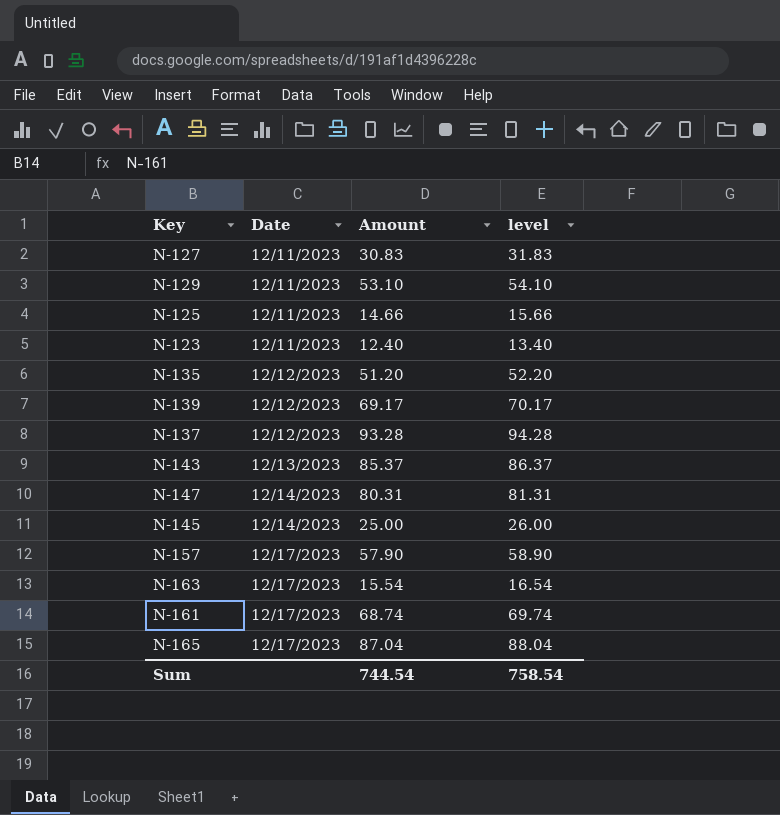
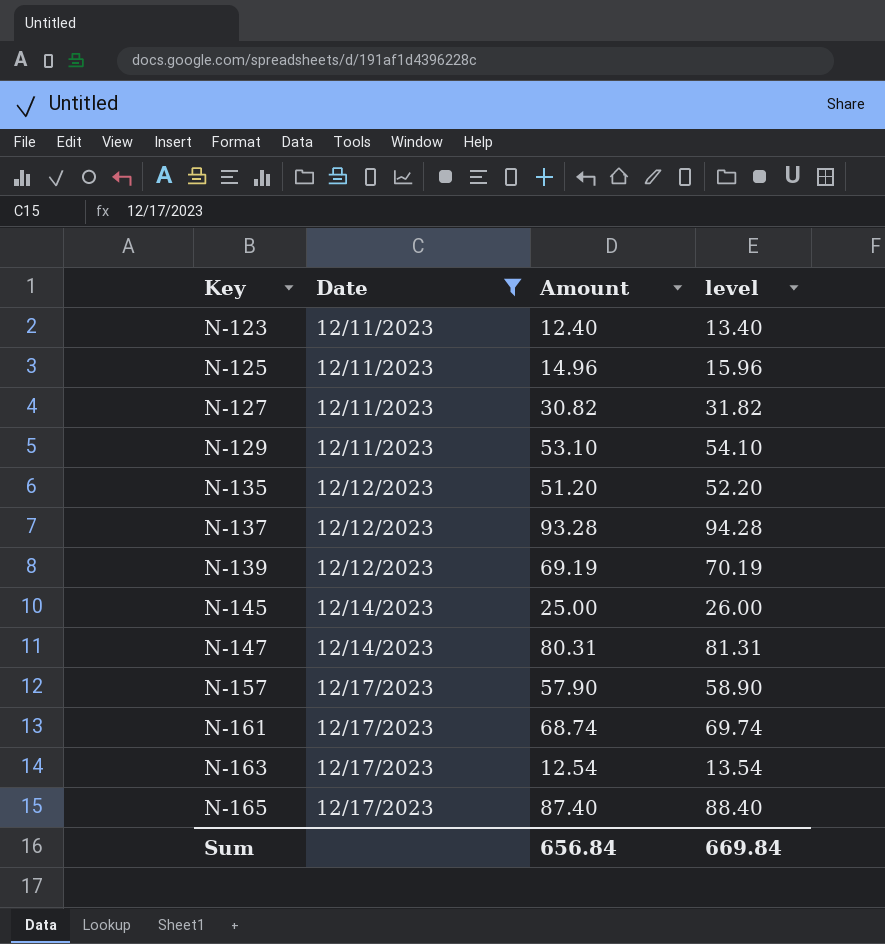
filter: none -> Date != 12/13/2023
row order: Date ascending -> Key ascending
N-125 | Amount: 14.66 -> 14.96
N-125 | level: 15.66 -> 15.96
N-127 | Amount: 30.83 -> 30.82
N-127 | level: 31.83 -> 31.82
N-139 | Amount: 69.17 -> 69.19
N-139 | level: 70.17 -> 70.19
N-163 | Amount: 15.54 -> 12.54
N-163 | level: 16.54 -> 13.54
N-165 | Amount: 87.04 -> 87.40
N-165 | level: 88.04 -> 88.40
Sum | Amount: 744.54 -> 656.84
Sum | level: 758.54 -> 669.84

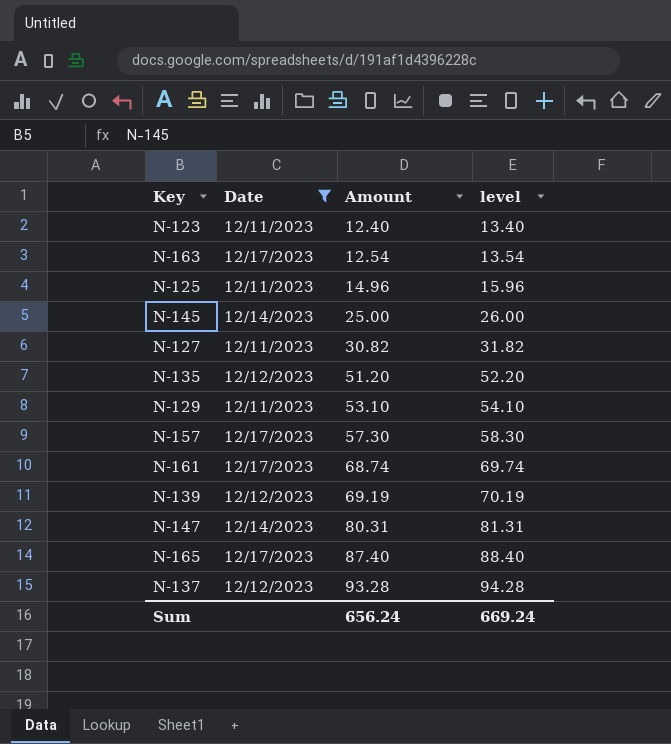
row order: Key ascending -> Amount ascending
N-157 | Amount: 57.90 -> 57.30
N-157 | level: 58.90 -> 58.30
Sum | Amount: 656.84 -> 656.24
Sum | level: 669.84 -> 669.24

